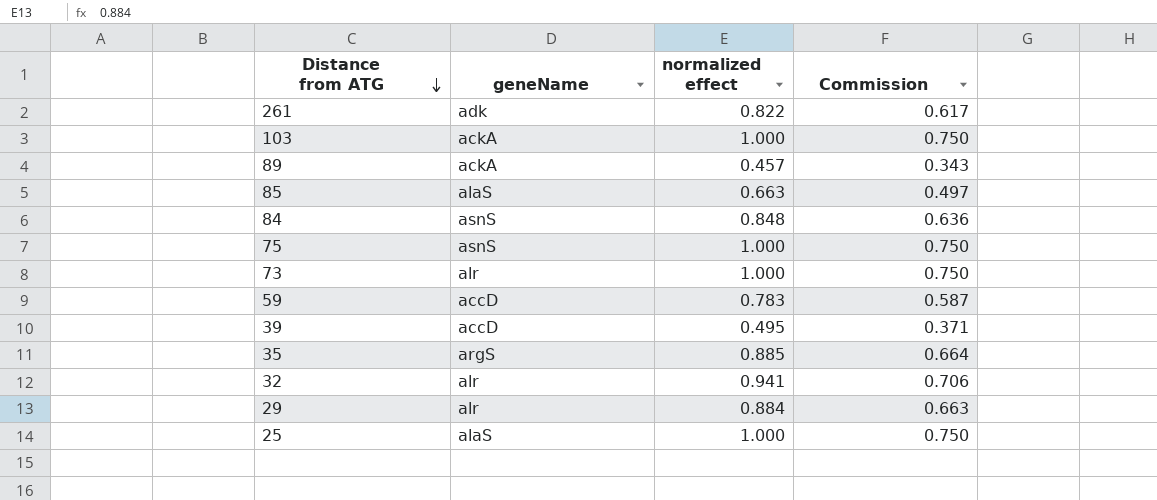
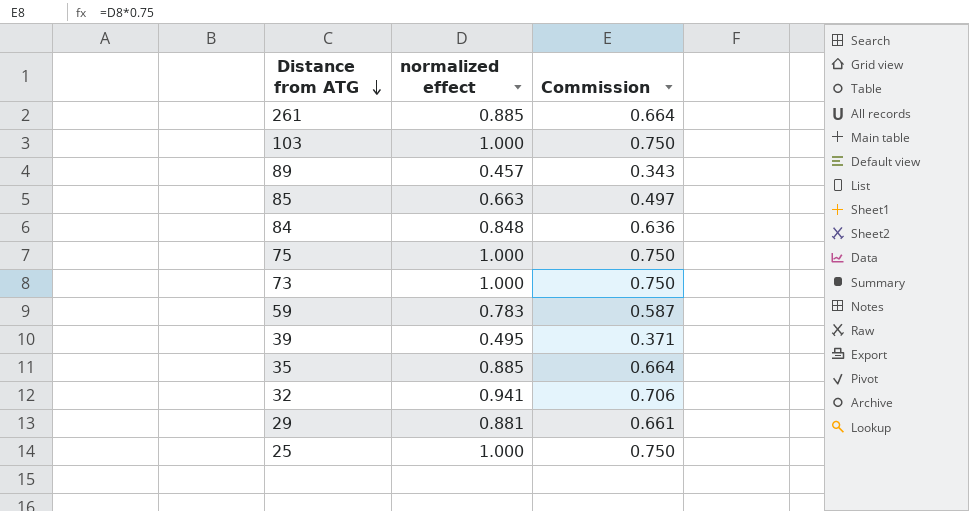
column geneName | position: 2 -> none
261 | normalized effect: 0.822 -> 0.885
261 | Commission: 0.617 -> 0.664
29 | normalized effect: 0.884 -> 0.881
29 | Commission: 0.663 -> 0.661

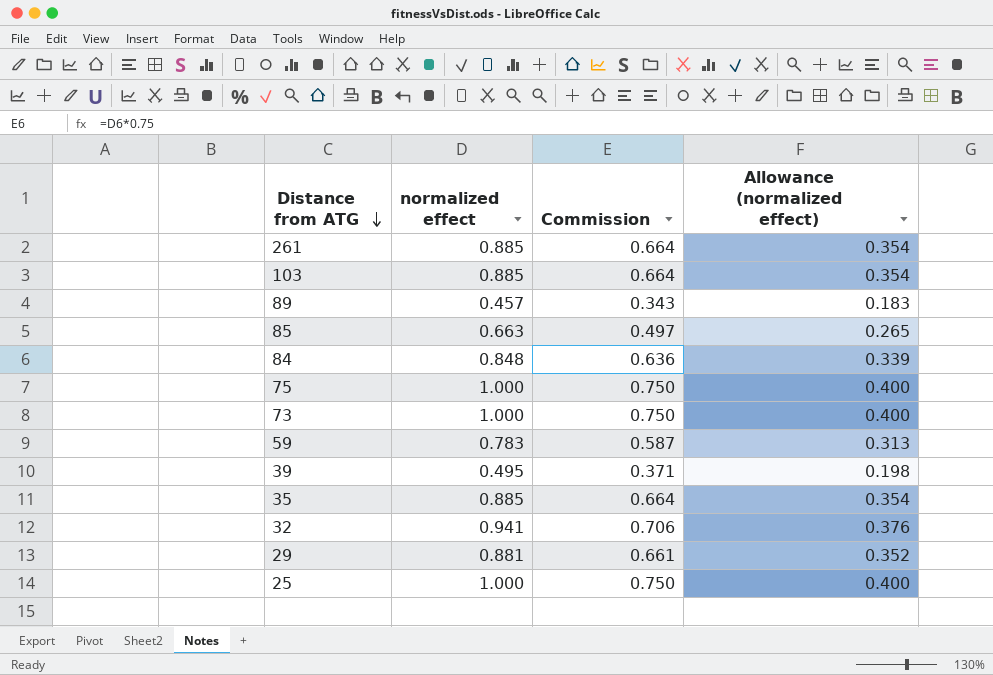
column Allowance (normalized effect) | formula: none -> [normalized effect] * 0.4
103 | normalized effect: 1.000 -> 0.885
103 | Commission: 0.750 -> 0.664

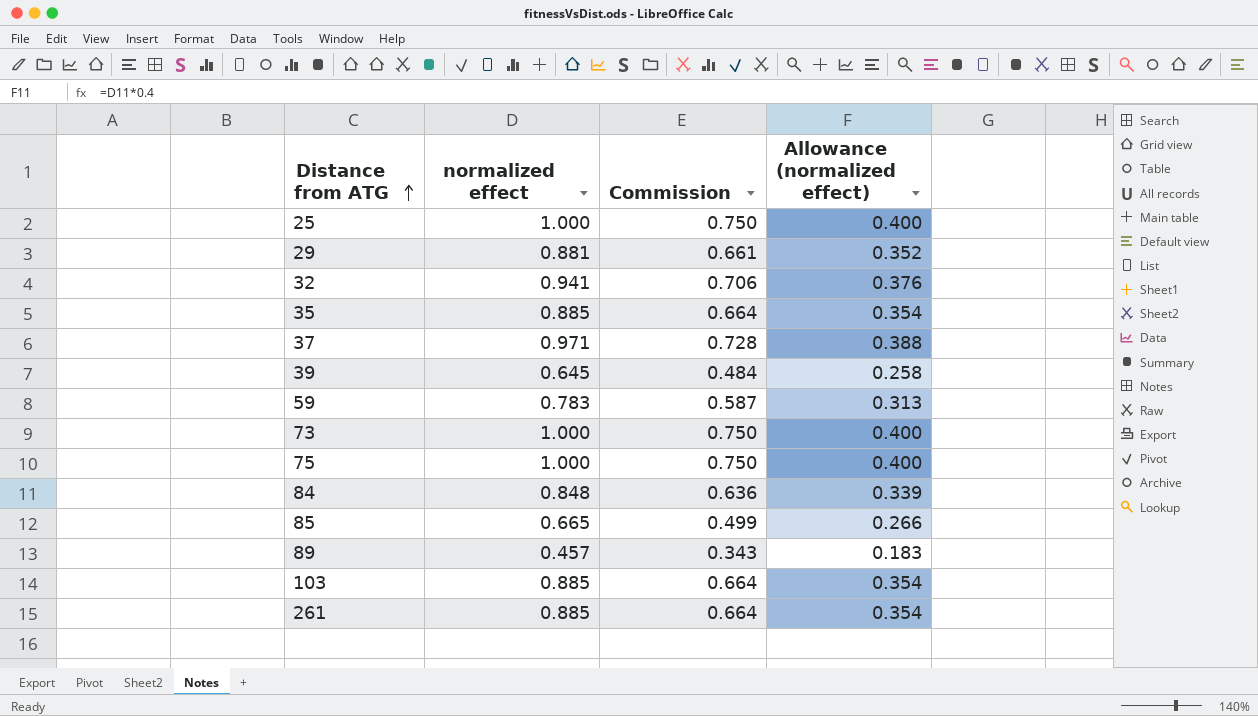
row order: Distance from ATG descending -> Distance from ATG ascending
row 37: none -> 0.971 | 0.728 | 0.388
39 | normalized effect: 0.495 -> 0.645
39 | Commission: 0.371 -> 0.484
39 | Allowance (normalized effect): 0.198 -> 0.258
85 | normalized effect: 0.663 -> 0.665
85 | Commission: 0.497 -> 0.499
85 | Allowance (normalized effect): 0.265 -> 0.266

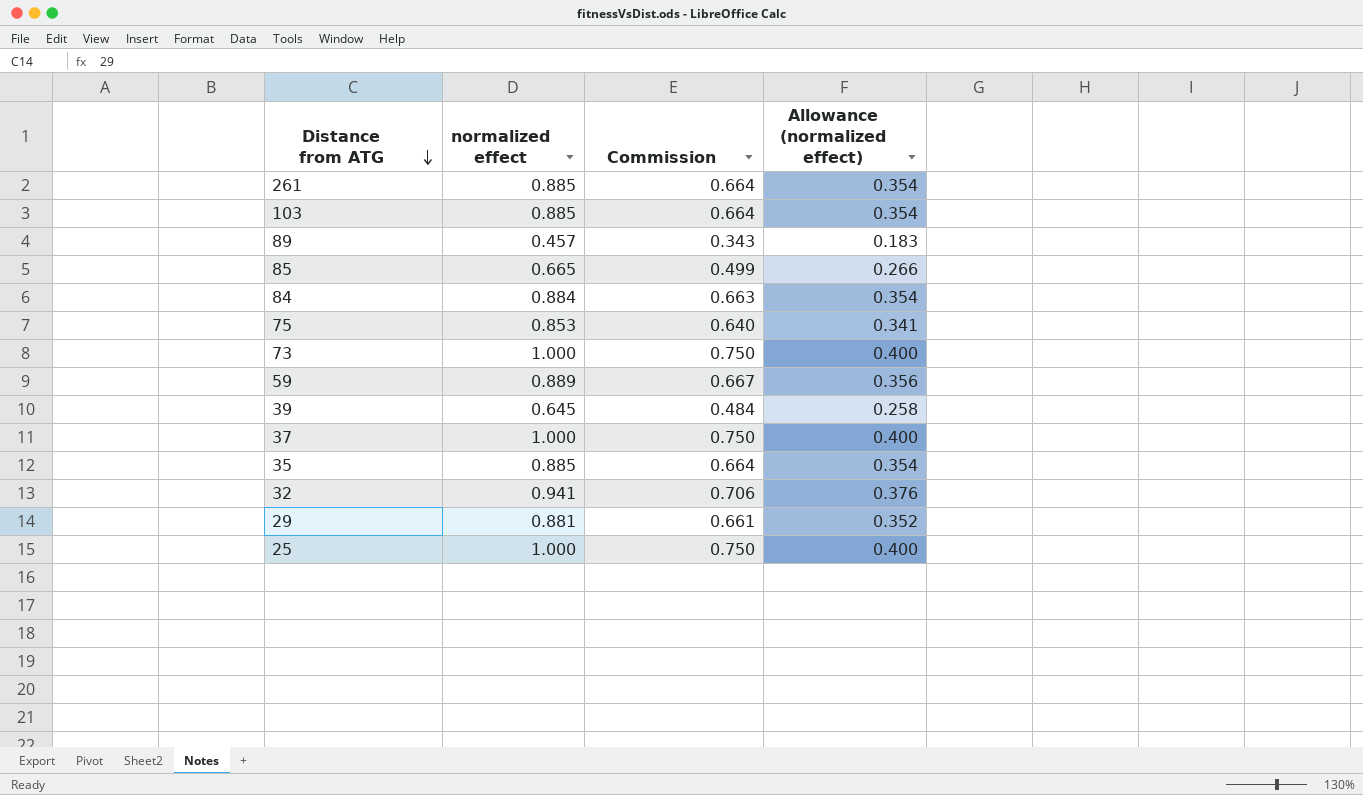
row order: Distance from ATG ascending -> Distance from ATG descending
84 | normalized effect: 0.848 -> 0.884
84 | Commission: 0.636 -> 0.663
84 | Allowance (normalized effect): 0.339 -> 0.354
75 | normalized effect: 1.000 -> 0.853
75 | Commission: 0.750 -> 0.640
75 | Allowance (normalized effect): 0.400 -> 0.341
59 | normalized effect: 0.783 -> 0.889
59 | Commission: 0.587 -> 0.667
59 | Allowance (normalized effect): 0.313 -> 0.356
37 | normalized effect: 0.971 -> 1.000
37 | Commission: 0.728 -> 0.750
37 | Allowance (normalized effect): 0.388 -> 0.400

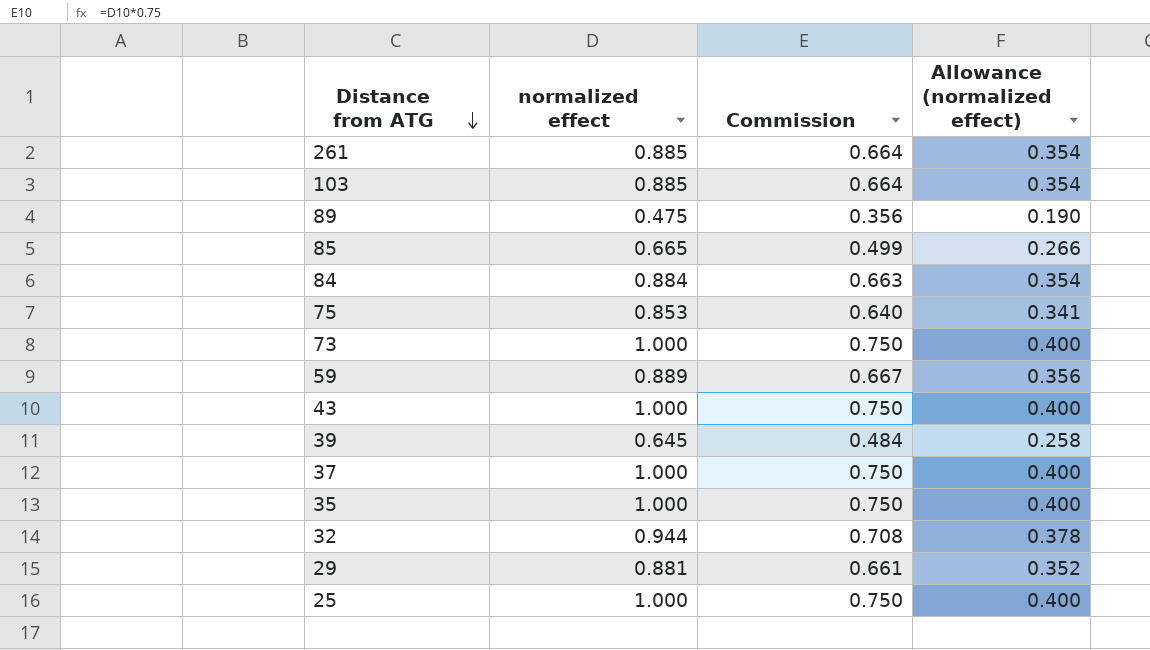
89 | normalized effect: 0.457 -> 0.475
89 | Commission: 0.343 -> 0.356
89 | Allowance (normalized effect): 0.183 -> 0.190
row 43: none -> 1.000 | 0.750 | 0.400
35 | normalized effect: 0.885 -> 1.000
35 | Commission: 0.664 -> 0.750
35 | Allowance (normalized effect): 0.354 -> 0.400
32 | normalized effect: 0.941 -> 0.944
32 | Commission: 0.706 -> 0.708
32 | Allowance (normalized effect): 0.376 -> 0.378

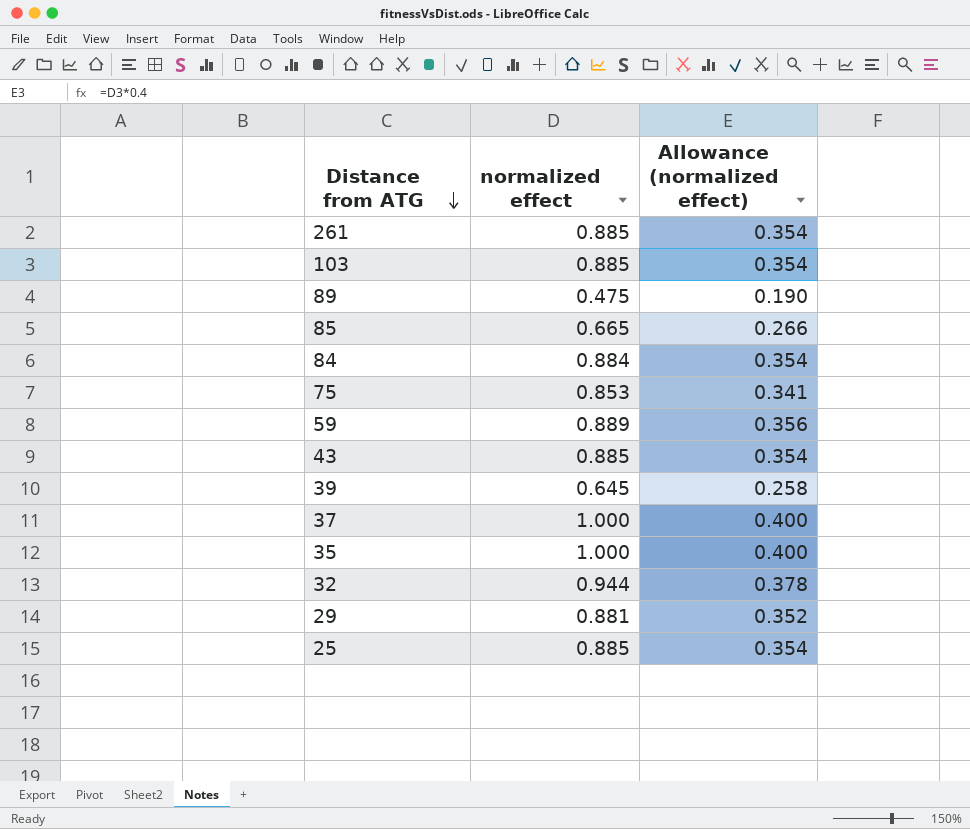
column Commission | formula: [normalized effect] * 0.75 -> none
row 73: 1.000 | 0.750 | 0.400 -> none
43 | normalized effect: 1.000 -> 0.885
43 | Allowance (normalized effect): 0.400 -> 0.354
25 | normalized effect: 1.000 -> 0.885
25 | Allowance (normalized effect): 0.400 -> 0.354

